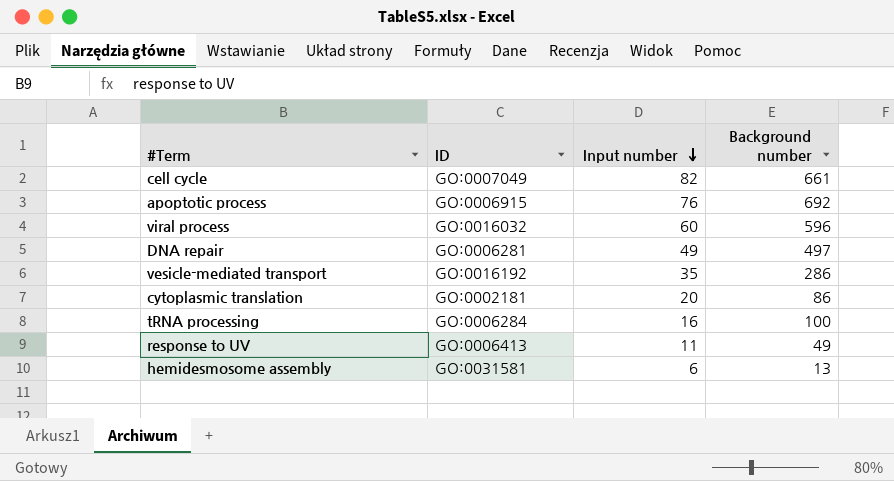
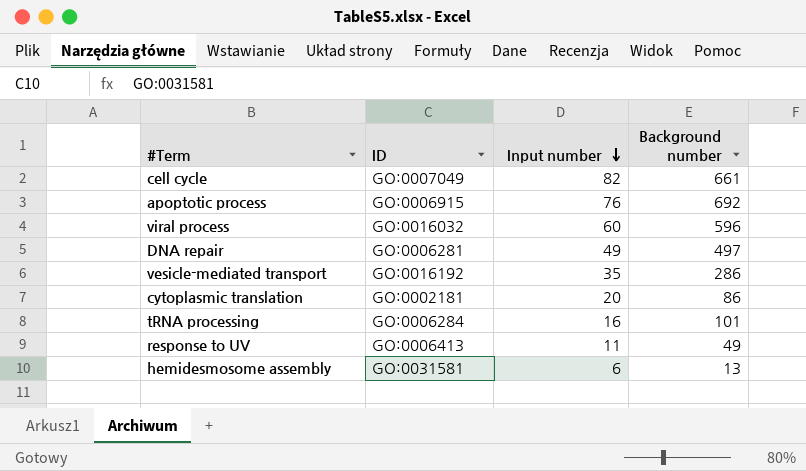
tRNA processing | Background number: 100 -> 101

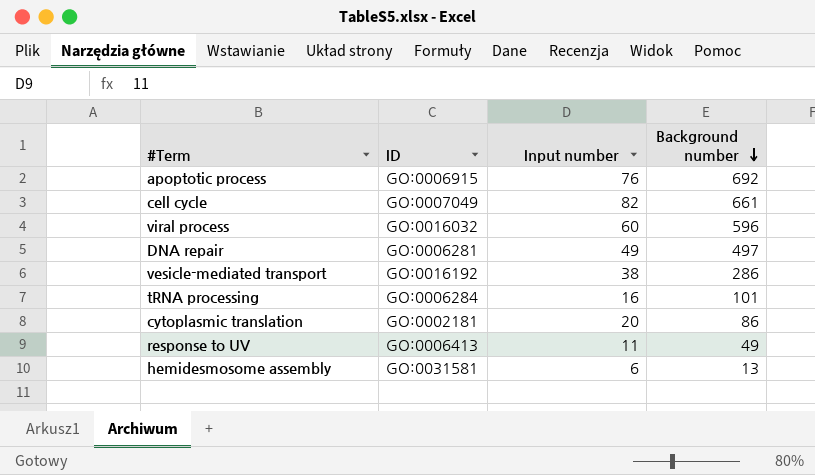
row order: Input number descending -> Background number descending
vesicle-mediated transport | Input number: 35 -> 38

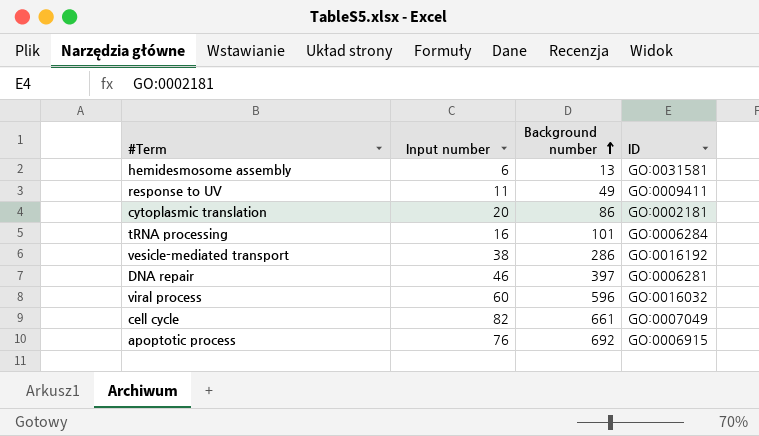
row order: Background number descending -> Background number ascending
column ID | position: 2 -> 4
response to UV | ID: GO:0006413 -> GO:0009411
DNA repair | Input number: 49 -> 46
DNA repair | Background number: 497 -> 397

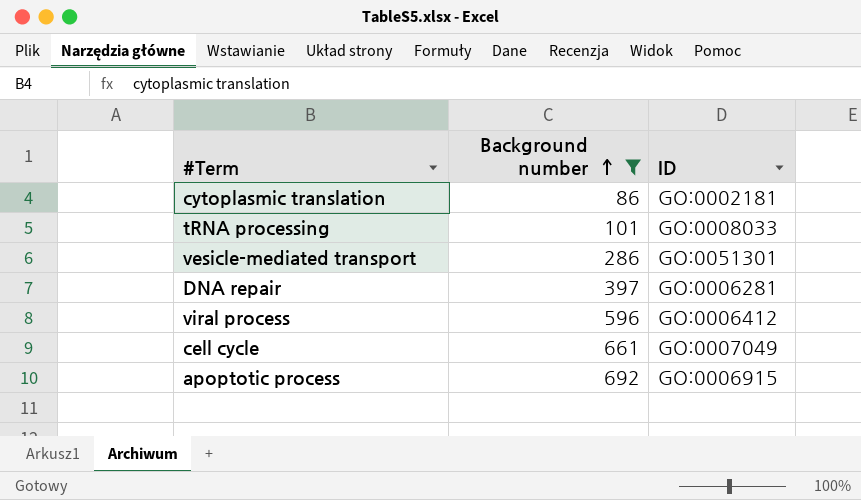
filter: none -> Background number >= 86
column Input number | position: 2 -> none
tRNA processing | ID: GO:0006284 -> GO:0008033
vesicle-mediated transport | ID: GO:0016192 -> GO:0051301
viral process | ID: GO:0016032 -> GO:0006412

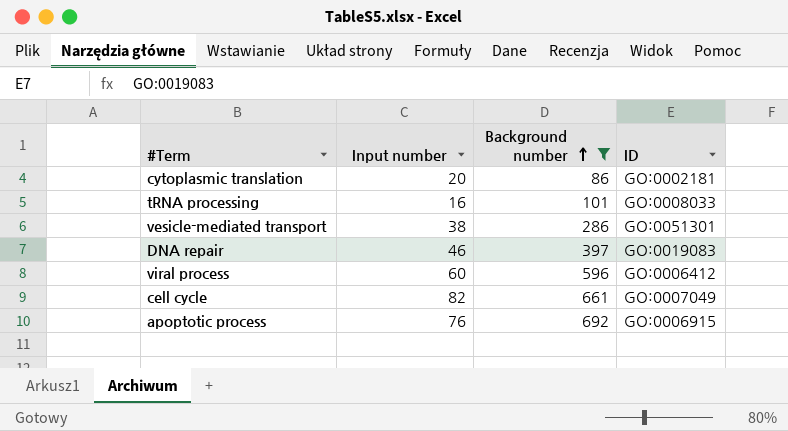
column Input number | position: none -> 2
DNA repair | ID: GO:0006281 -> GO:0019083

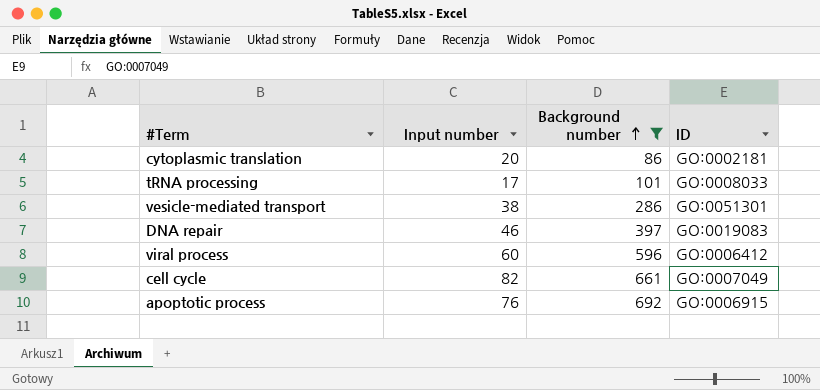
tRNA processing | Input number: 16 -> 17

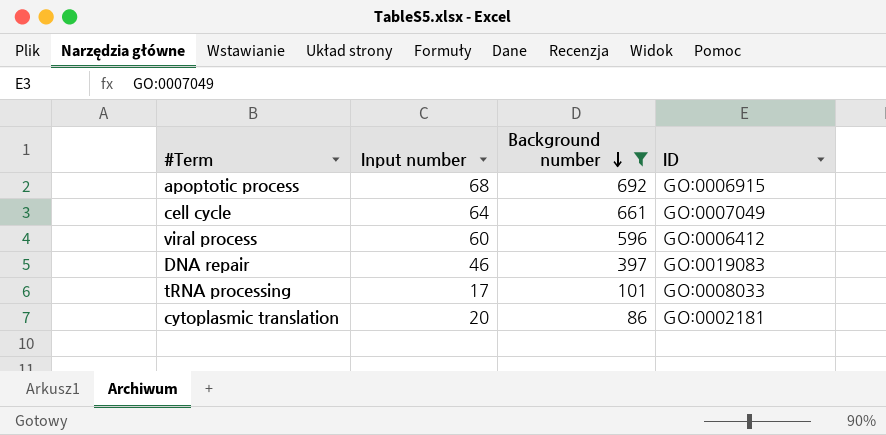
row order: Background number ascending -> Background number descending
row vesicle-mediated transport: 38 | 286 | GO:0051301 -> none
apoptotic process | Input number: 76 -> 68
cell cycle | Input number: 82 -> 64

